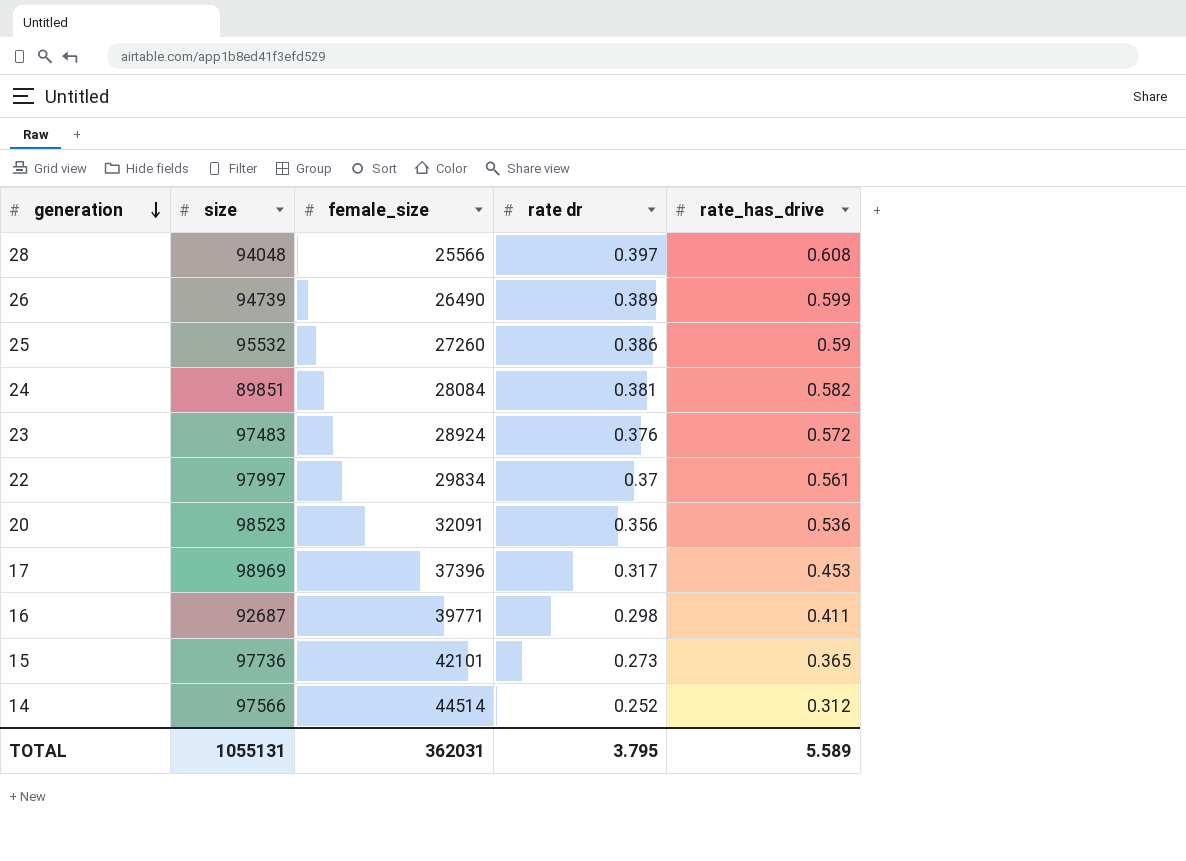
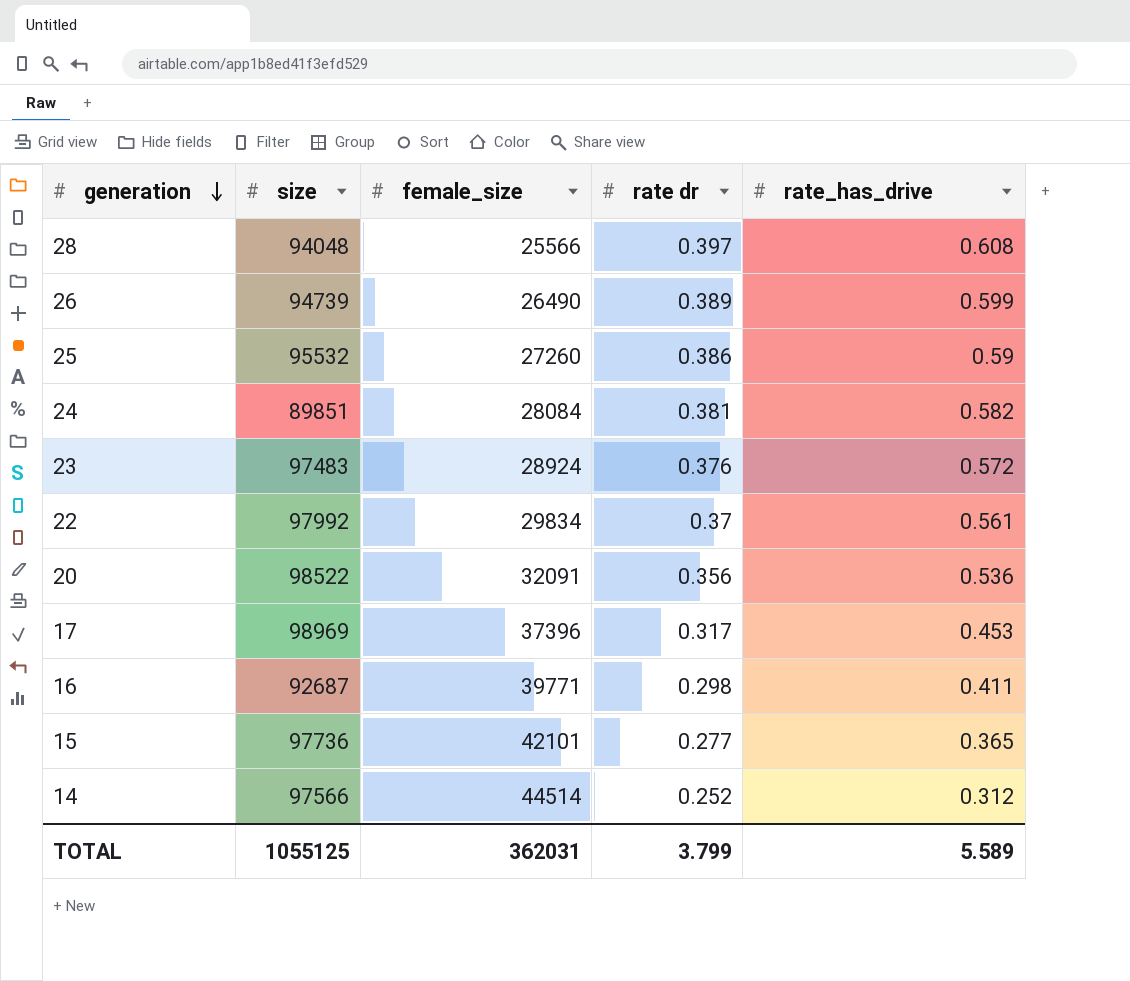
22 | size: 97997 -> 97992
20 | size: 98523 -> 98522
15 | rate dr: 0.273 -> 0.277
TOTAL | size: 1055131 -> 1055125
TOTAL | rate dr: 3.795 -> 3.799

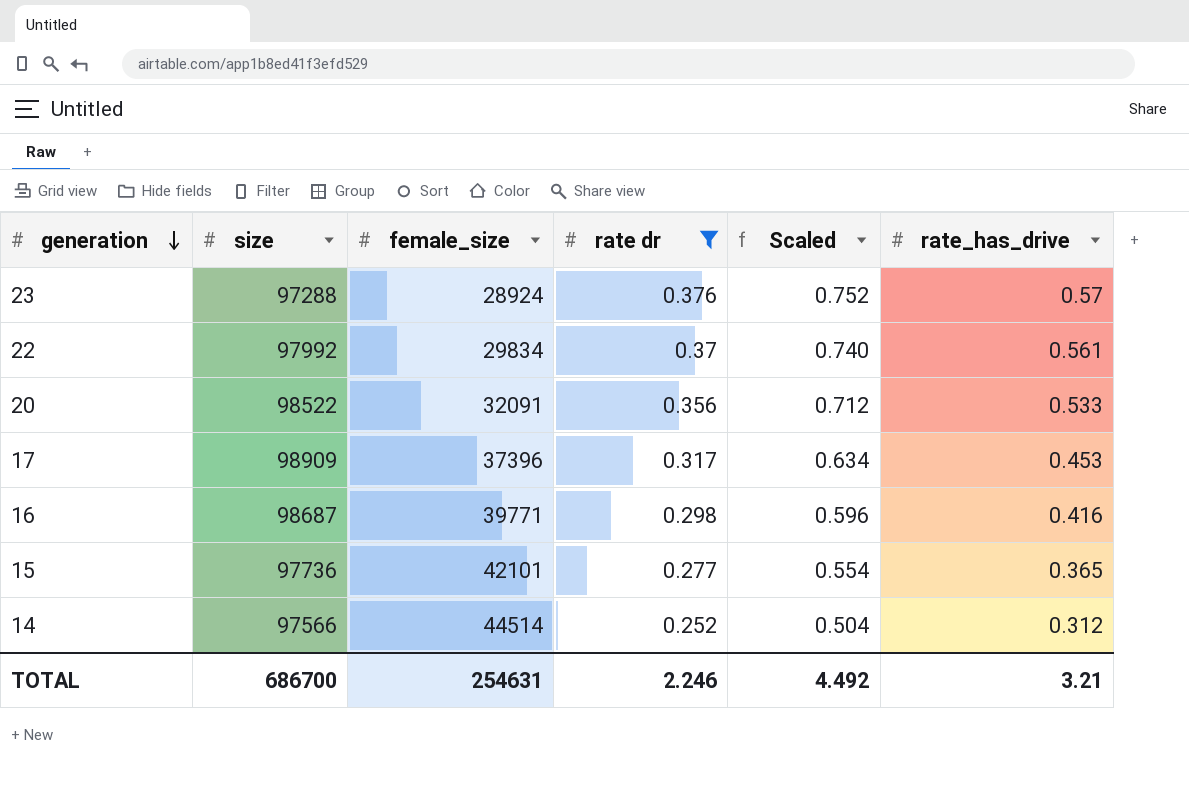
filter: none -> rate dr <= 0.376
column Scaled | formula: none -> [rate dr] * 2
23 | size: 97483 -> 97288
23 | rate_has_drive: 0.572 -> 0.57
20 | rate_has_drive: 0.536 -> 0.533
17 | size: 98969 -> 98909
16 | size: 92687 -> 98687
16 | rate_has_drive: 0.411 -> 0.416
TOTAL | size: 1055125 -> 686700
TOTAL | female_size: 362031 -> 254631
TOTAL | rate dr: 3.799 -> 2.246
TOTAL | rate_has_drive: 5.589 -> 3.21

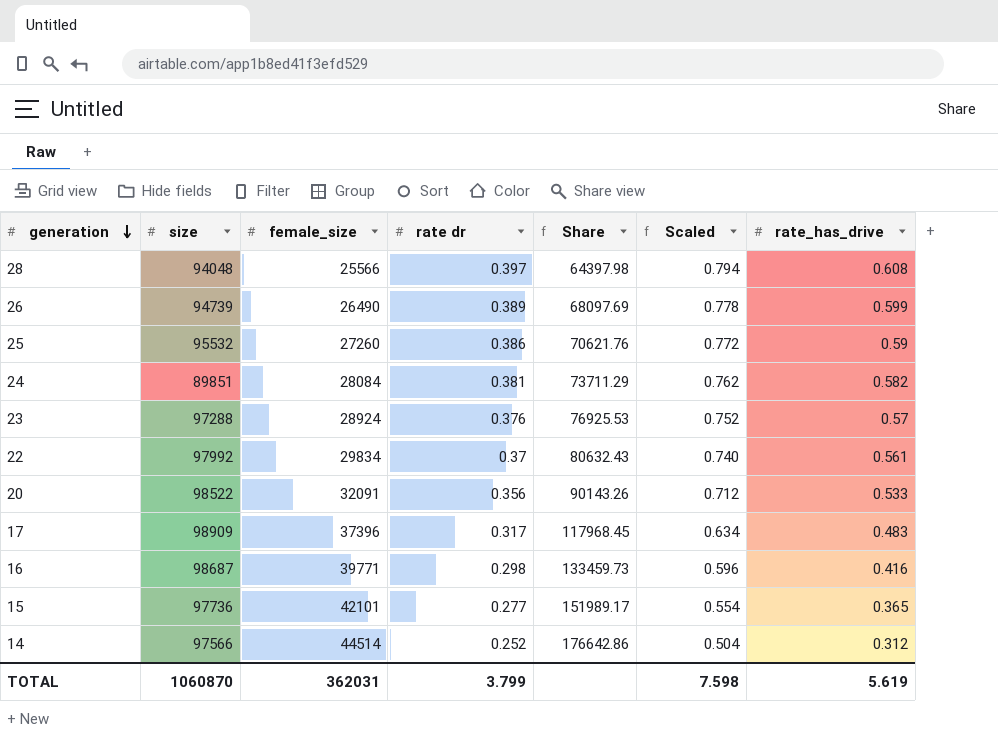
filter: rate dr <= 0.376 -> none
column Share | formula: none -> [female_size] / [rate dr]
17 | rate_has_drive: 0.453 -> 0.483
TOTAL | size: 686700 -> 1060870
TOTAL | female_size: 254631 -> 362031
TOTAL | rate dr: 2.246 -> 3.799
TOTAL | Scaled: 4.492 -> 7.598
TOTAL | rate_has_drive: 3.21 -> 5.619

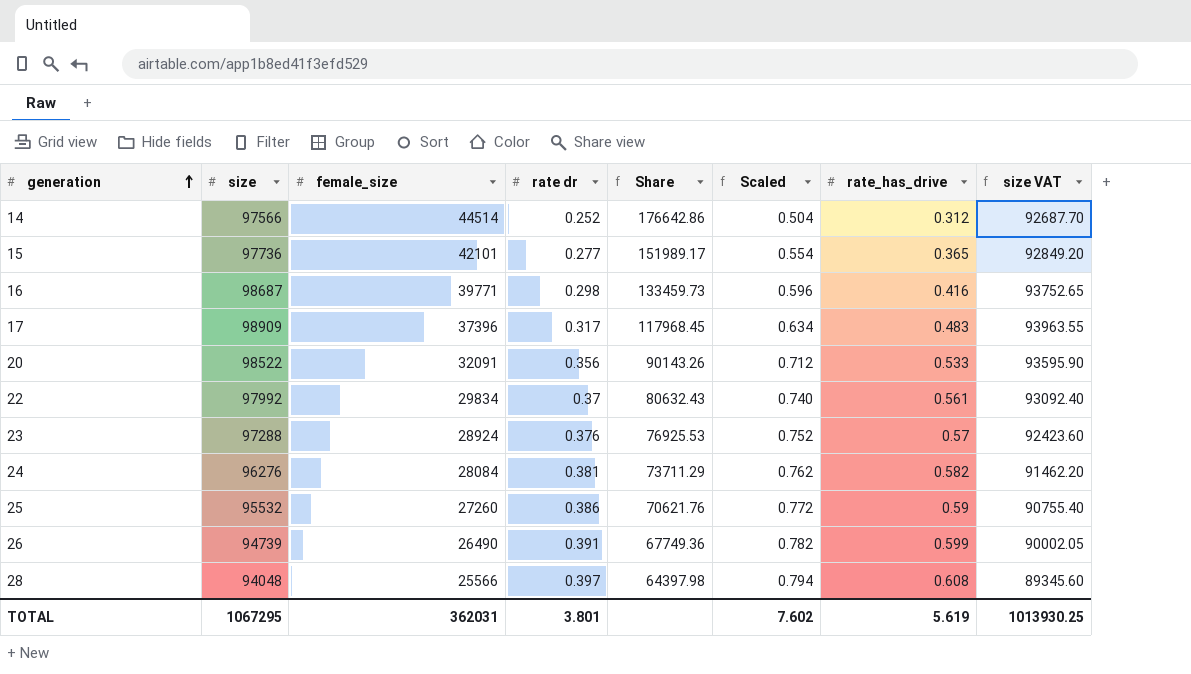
row order: generation descending -> generation ascending
column size VAT | formula: none -> [size] * 0.95
24 | size: 89851 -> 96276
26 | rate dr: 0.389 -> 0.391
26 | Share: 68097.69 -> 67749.36
26 | Scaled: 0.778 -> 0.782
TOTAL | size: 1060870 -> 1067295
TOTAL | rate dr: 3.799 -> 3.801
TOTAL | Scaled: 7.598 -> 7.602

